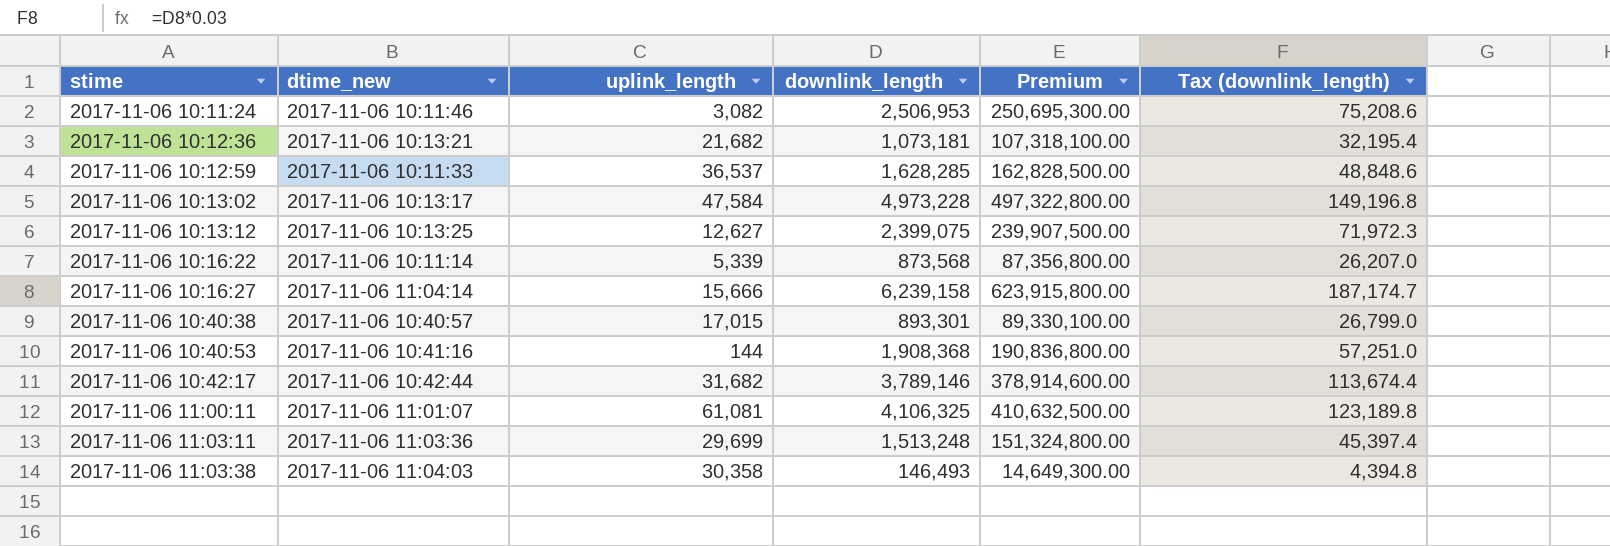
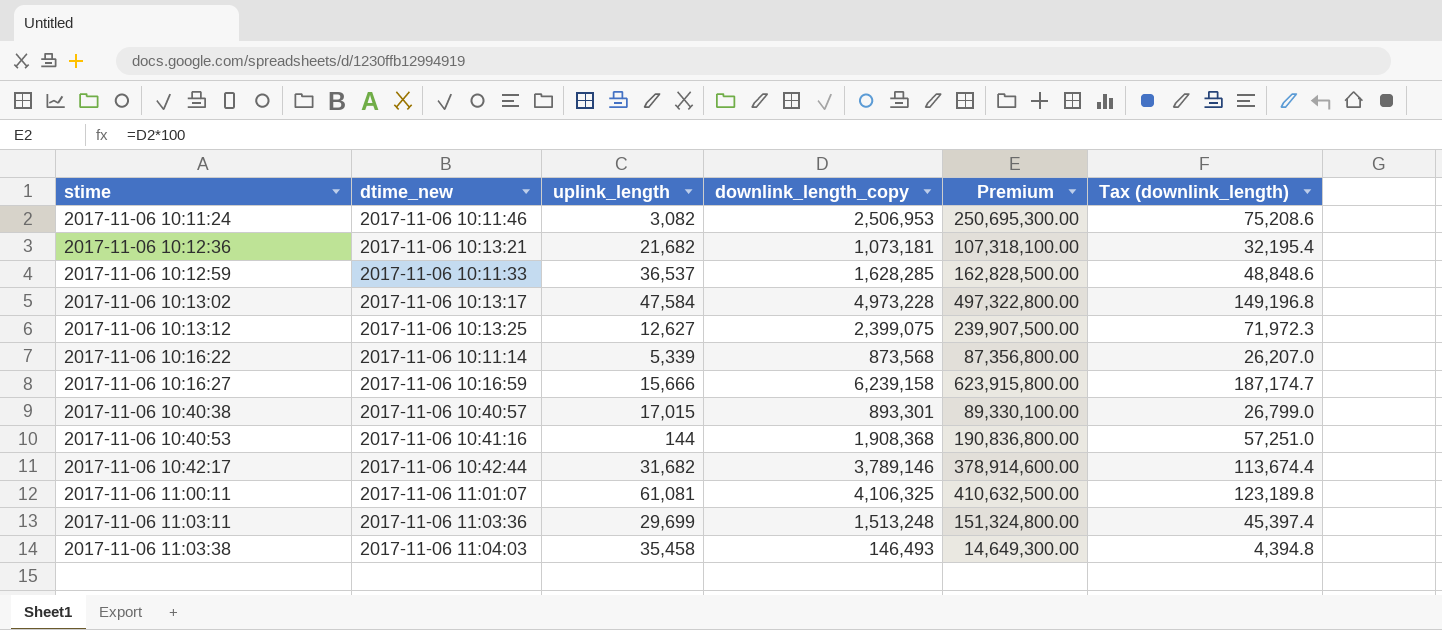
column name: downlink_length -> downlink_length_copy
2017-11-06 10:16:27 | dtime_new: 2017-11-06 11:04:14 -> 2017-11-06 10:16:59
2017-11-06 11:03:38 | uplink_length: 30,358 -> 35,458

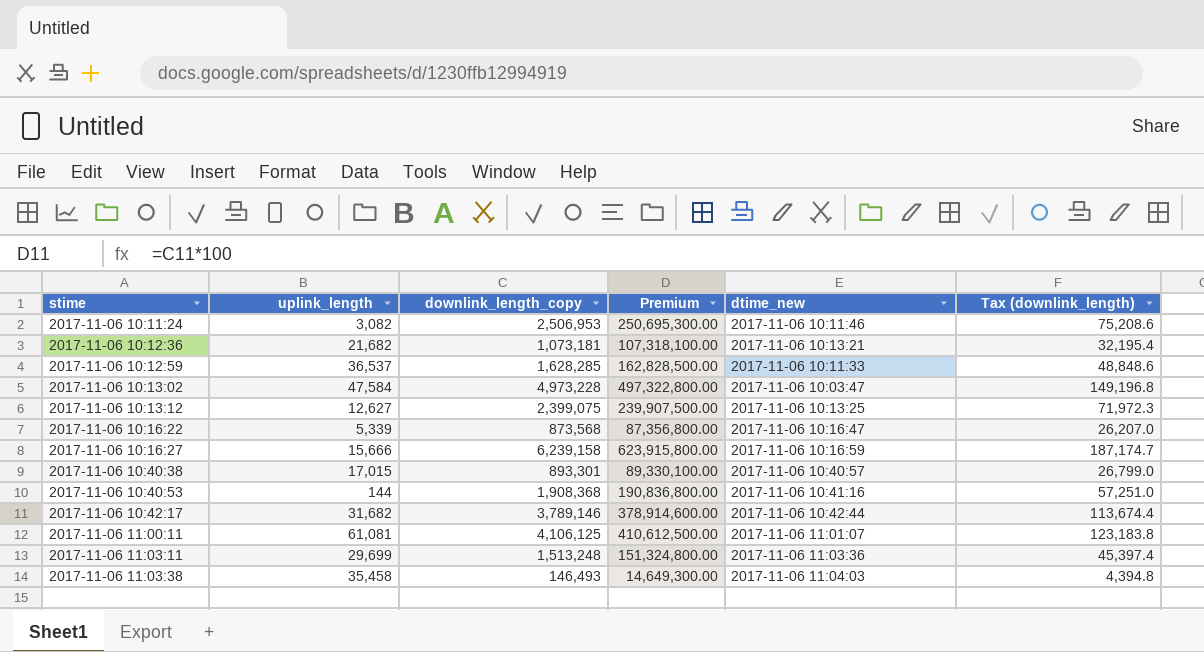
column dtime_new | position: 2 -> 5
2017-11-06 10:13:02 | dtime_new: 2017-11-06 10:13:17 -> 2017-11-06 10:03:47
2017-11-06 10:16:22 | dtime_new: 2017-11-06 10:11:14 -> 2017-11-06 10:16:47
2017-11-06 11:00:11 | downlink_length_copy: 4,106,325 -> 4,106,125
2017-11-06 11:00:11 | Premium: 410,632,500.00 -> 410,612,500.00
2017-11-06 11:00:11 | Tax (downlink_length): 123,189.8 -> 123,183.8

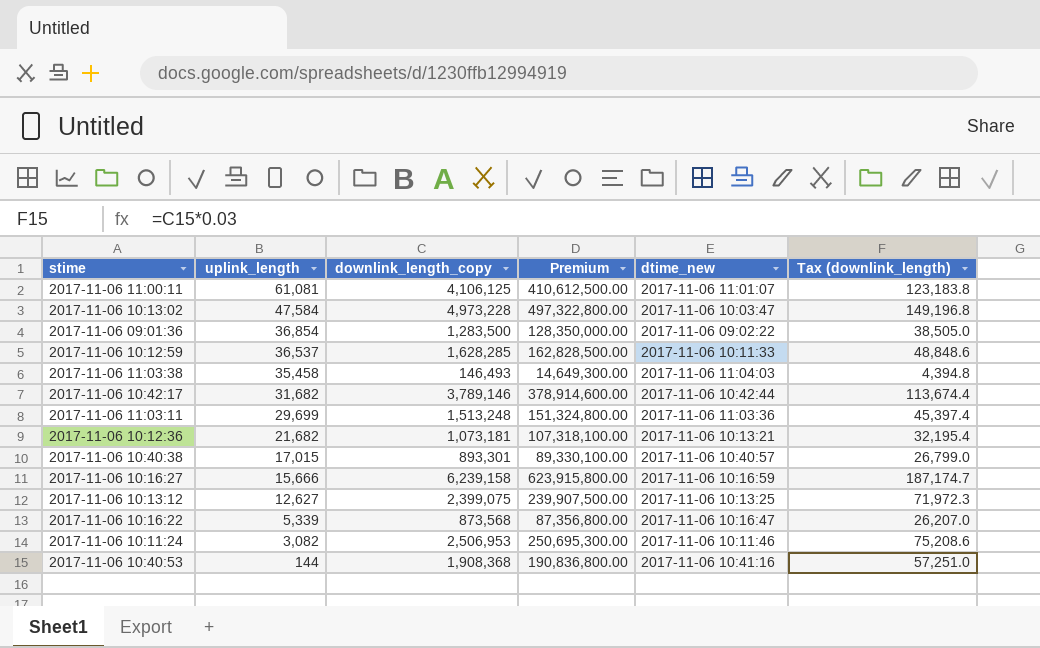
row order: stime ascending -> uplink_length descending
row 2017-11-06 09:01:36: none -> 36,854 | 1,283,500 | 128,350,000.00 | 2017-11-06 09:02:22 | 38,505.0

